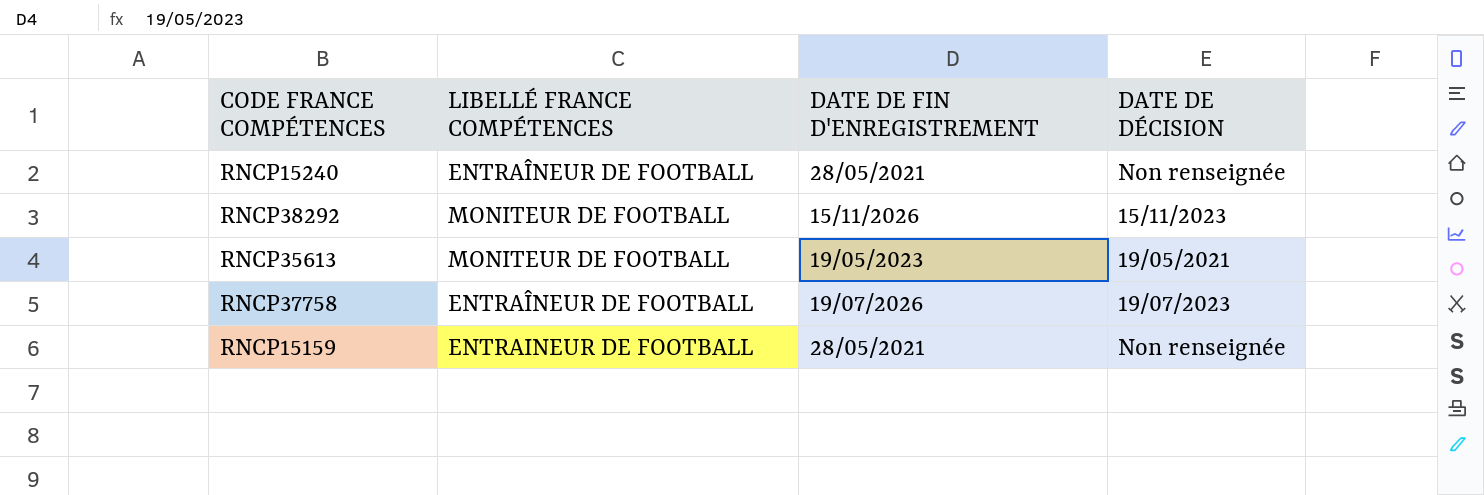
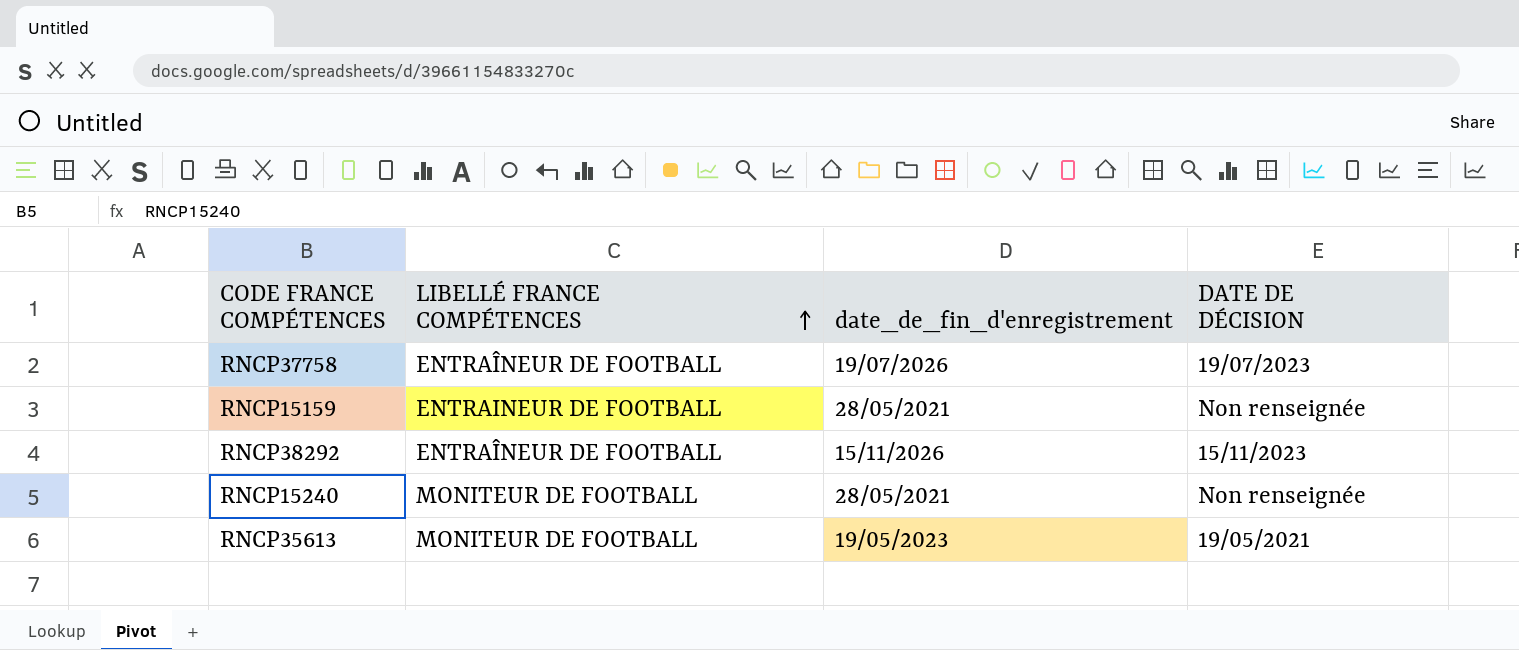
row order: none -> LIBELLÉ FRANCE COMPÉTENCES ascending
column name: DATE DE FIN D'ENREGISTREMENT -> date_de_fin_d'enregistrement
RNCP38292 | LIBELLÉ FRANCE COMPÉTENCES: MONITEUR DE FOOTBALL -> ENTRAÎNEUR DE FOOTBALL
RNCP15240 | LIBELLÉ FRANCE COMPÉTENCES: ENTRAÎNEUR DE FOOTBALL -> MONITEUR DE FOOTBALL

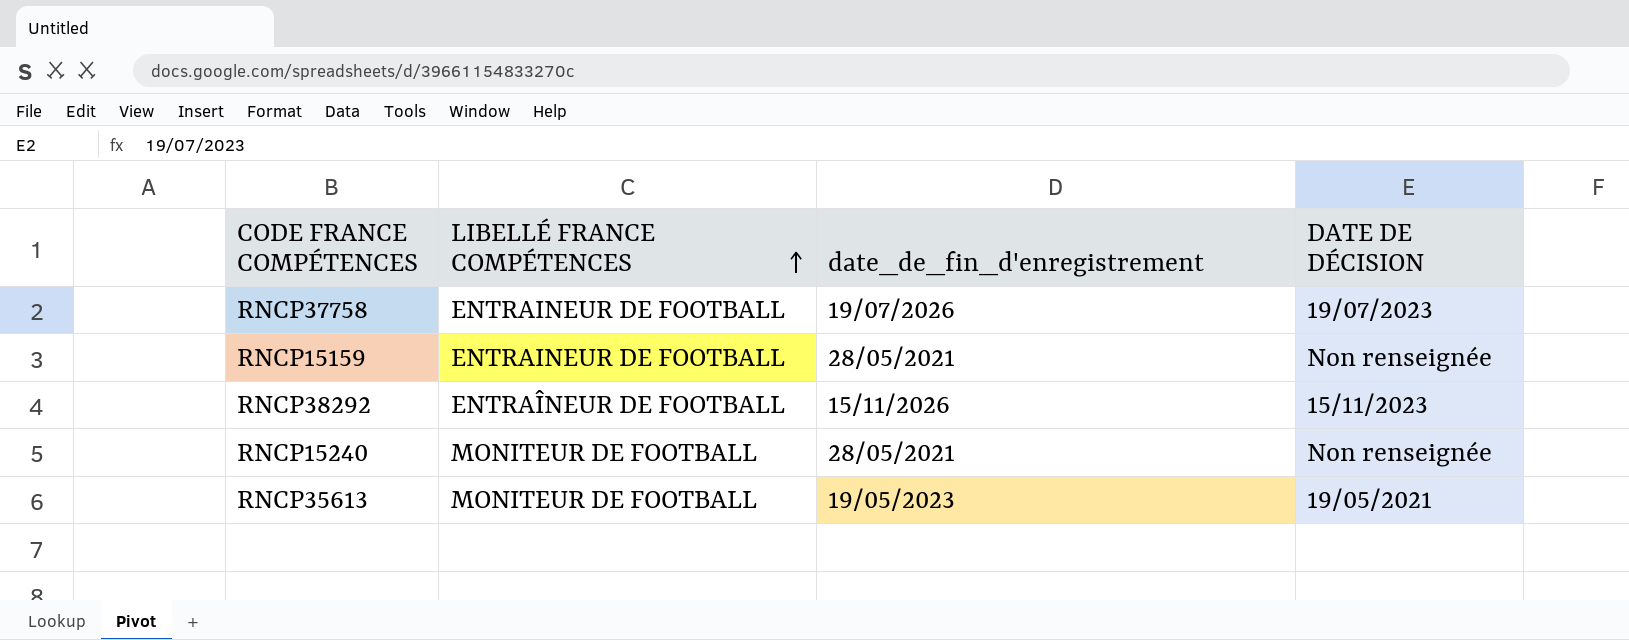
RNCP37758 | LIBELLÉ FRANCE COMPÉTENCES: ENTRAÎNEUR DE FOOTBALL -> ENTRAINEUR DE FOOTBALL

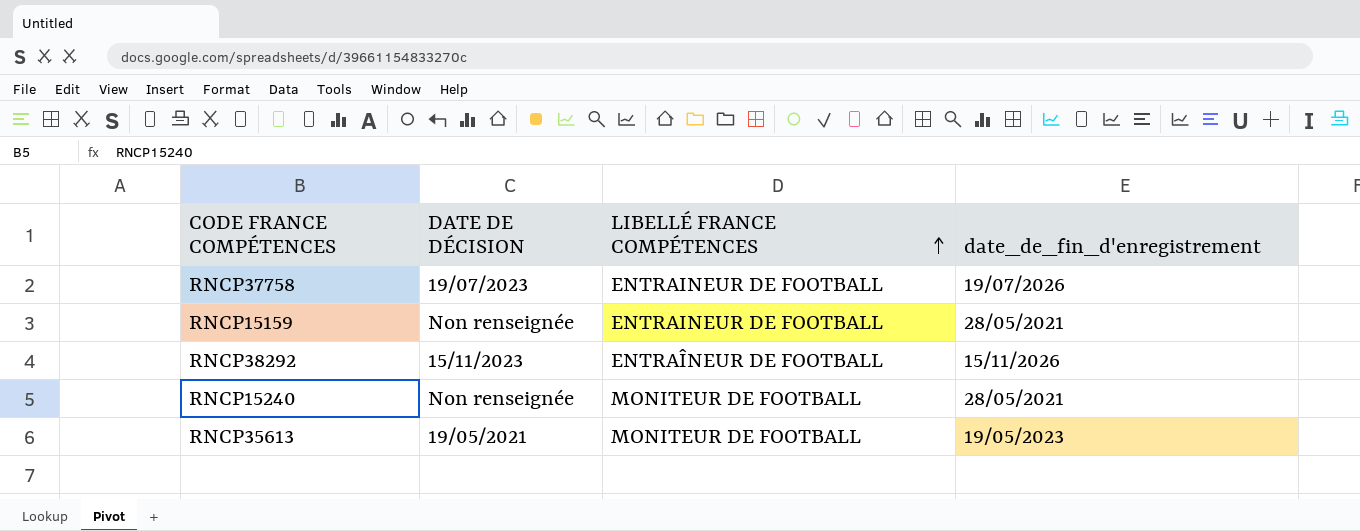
column DATE DE DÉCISION | position: 4 -> 2

